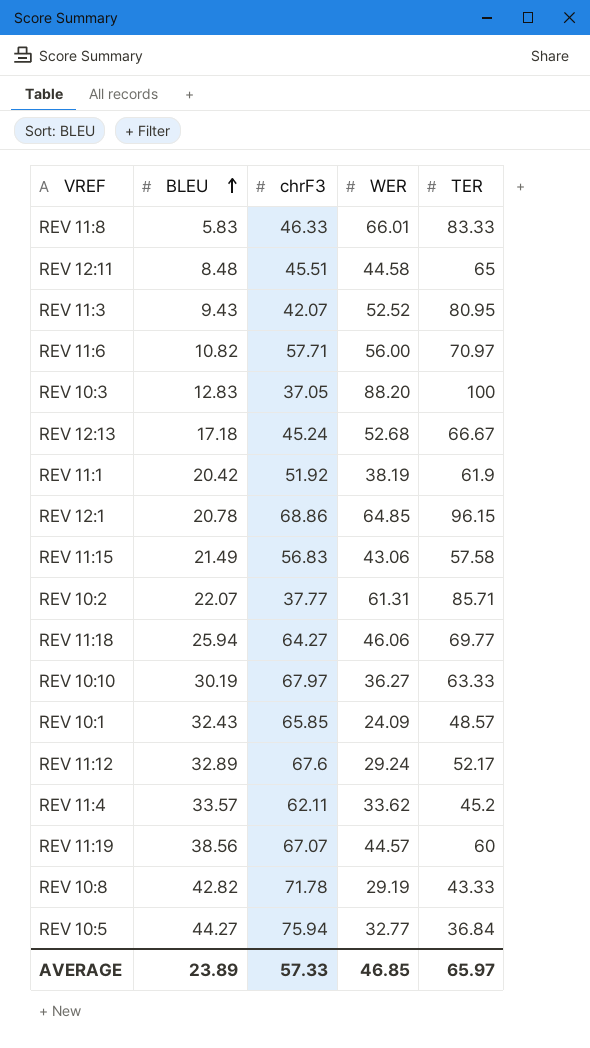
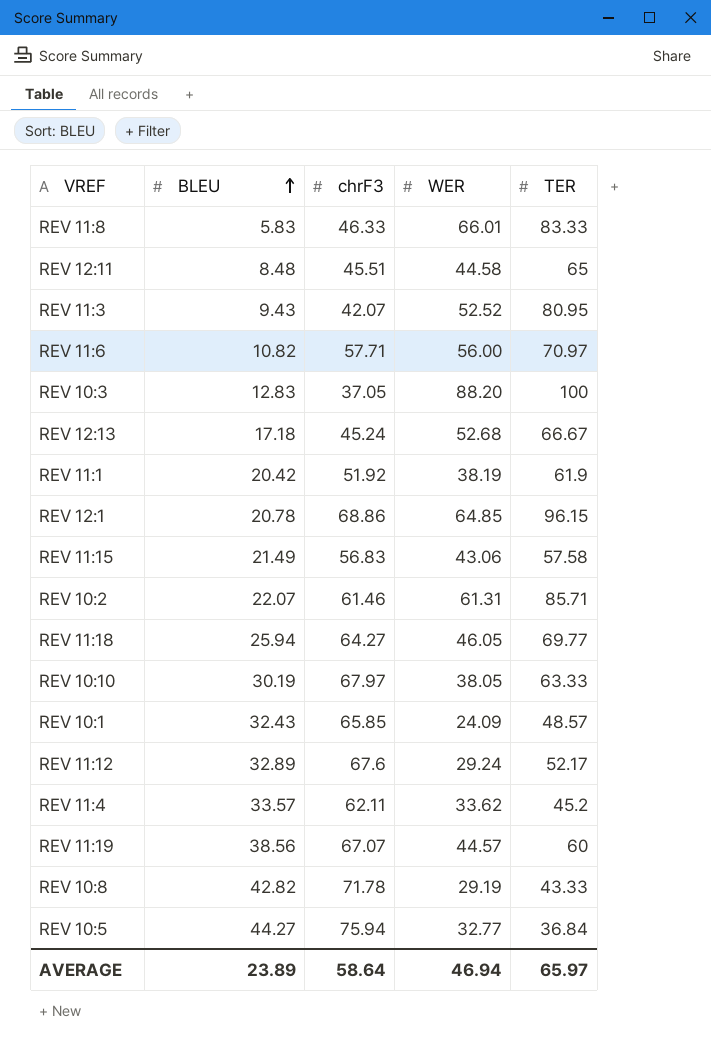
REV 10:2 | chrF3: 37.77 -> 61.46
REV 11:18 | WER: 46.06 -> 46.05
REV 10:10 | WER: 36.27 -> 38.05
AVERAGE | chrF3: 57.33 -> 58.64
AVERAGE | WER: 46.85 -> 46.94

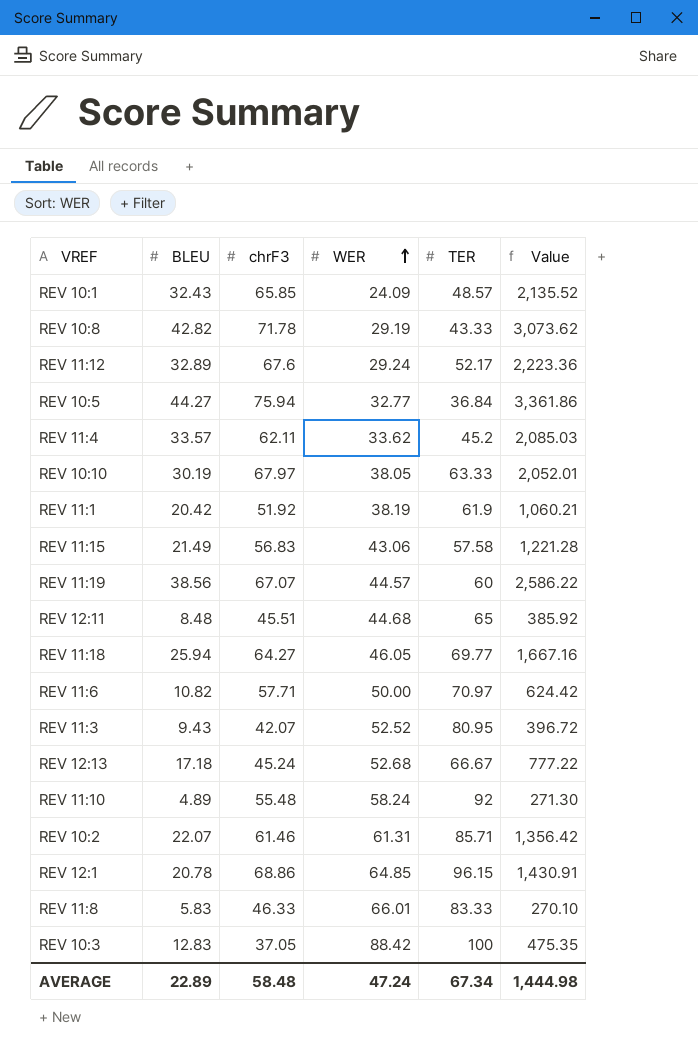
row order: BLEU ascending -> WER ascending
column Value | formula: none -> [BLEU] * [chrF3]
REV 12:11 | WER: 44.58 -> 44.68
REV 11:6 | WER: 56.00 -> 50.00
row REV 11:10: none -> 4.89 | 55.48 | 58.24 | 92 | 271.30
REV 10:3 | WER: 88.20 -> 88.42
AVERAGE | BLEU: 23.89 -> 22.89
AVERAGE | chrF3: 58.64 -> 58.48
AVERAGE | WER: 46.94 -> 47.24
AVERAGE | TER: 65.97 -> 67.34

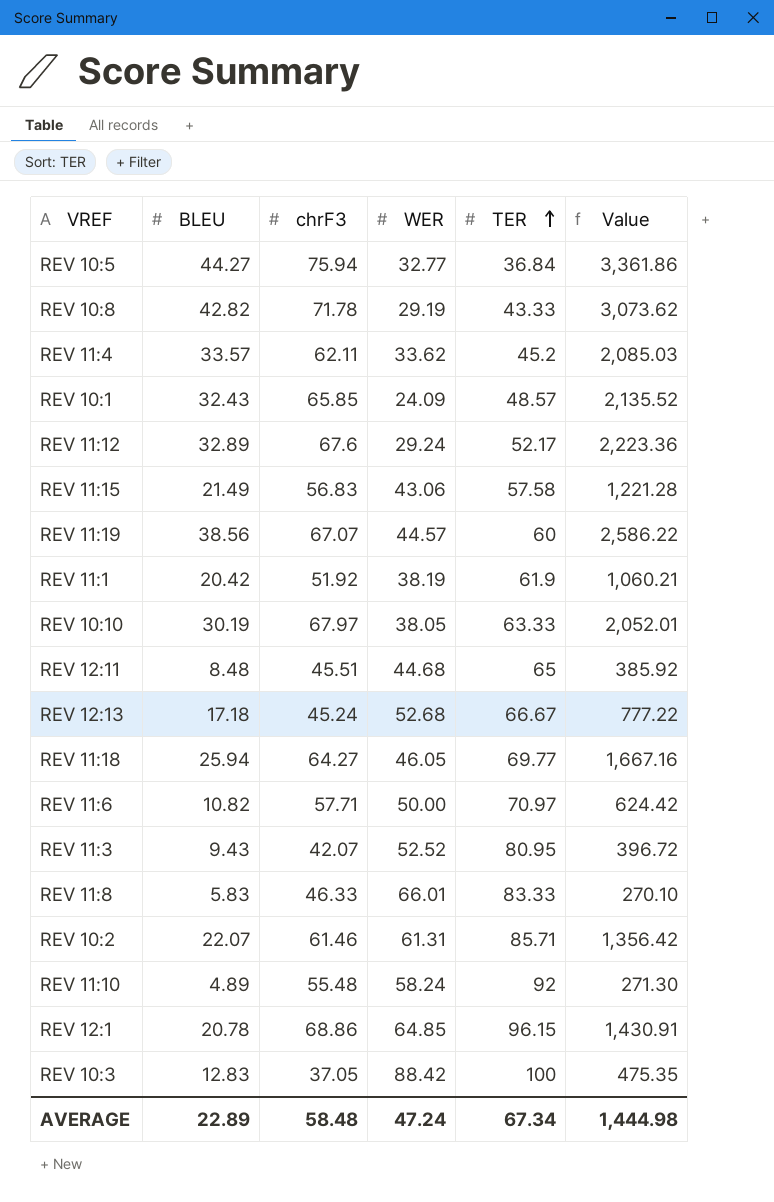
row order: WER ascending -> TER ascending

